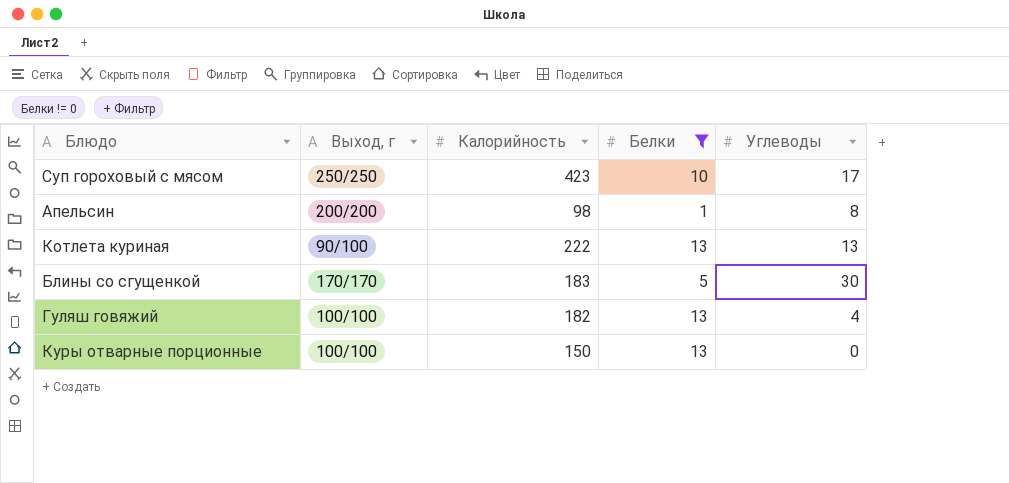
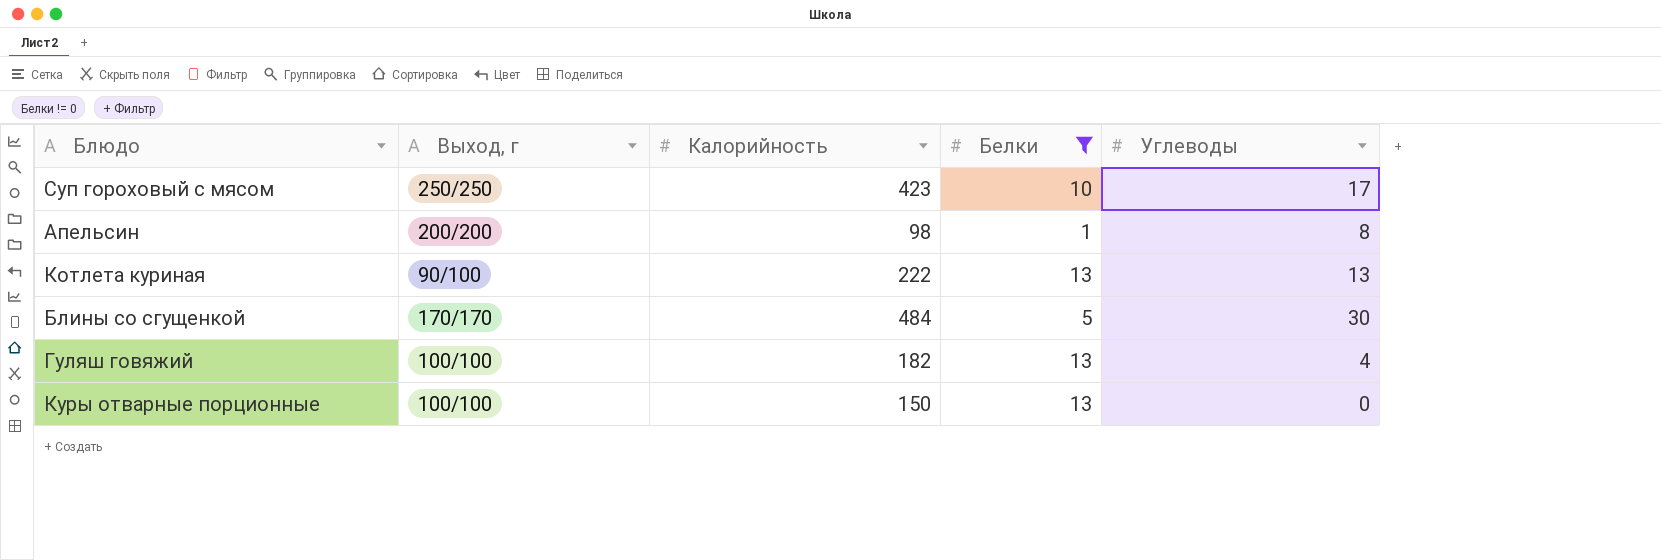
Блины со сгущенкой | Калорийность: 183 -> 484

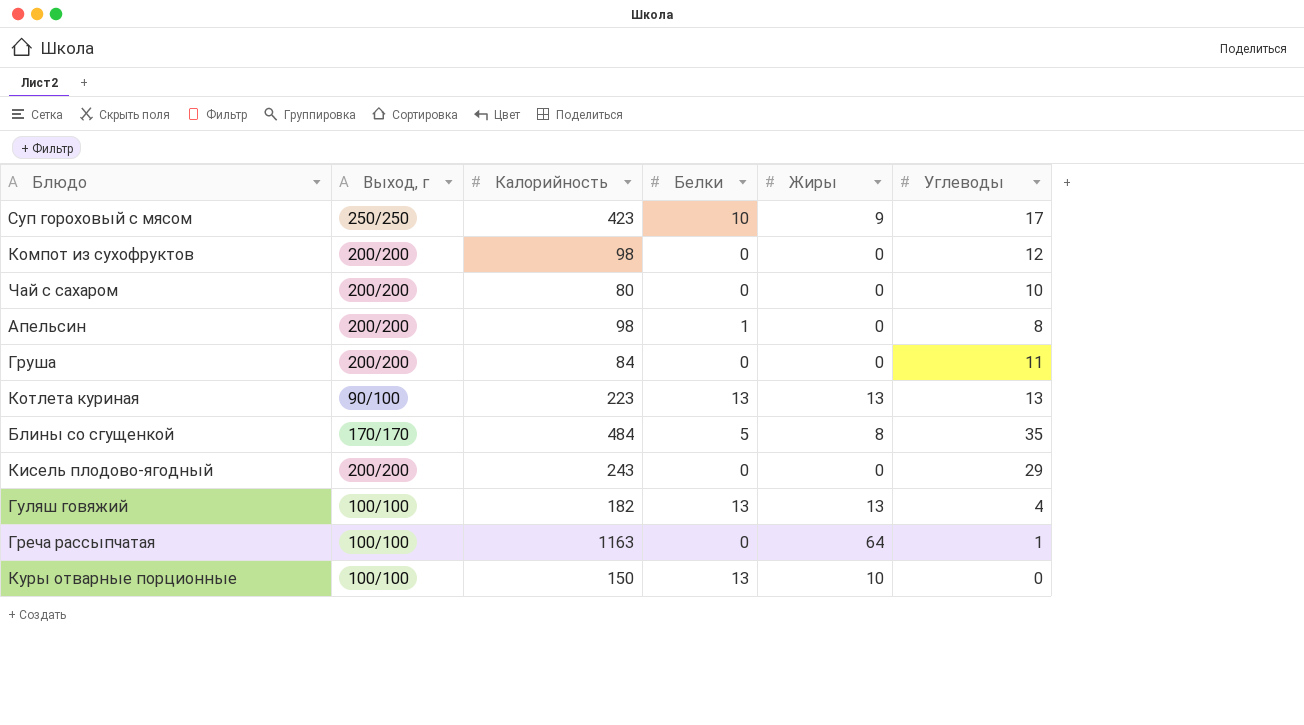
filter: Белки != 0 -> none
column Жиры | position: none -> 5
Котлета куриная | Калорийность: 222 -> 223
Блины со сгущенкой | Углеводы: 30 -> 35

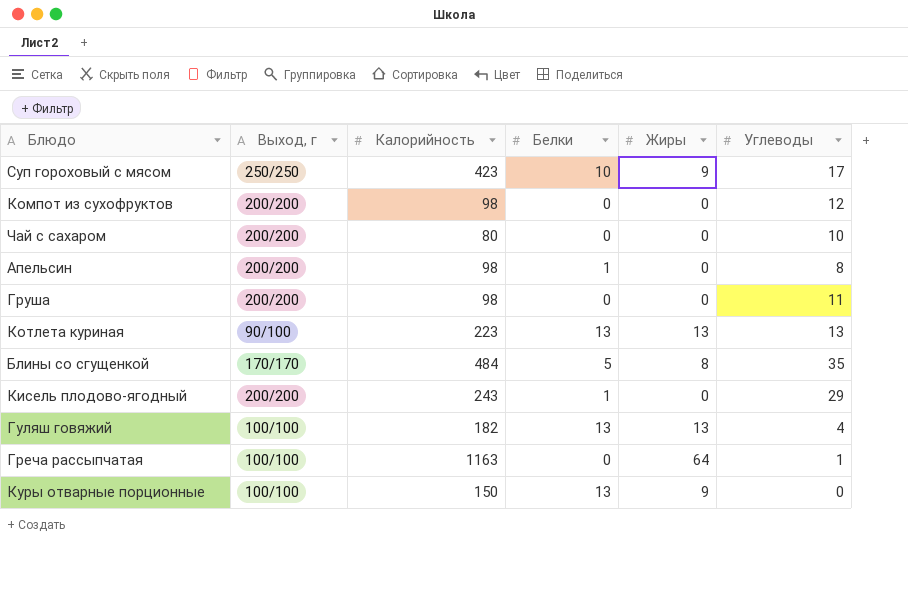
Груша | Калорийность: 84 -> 98
Кисель плодово-ягодный | Белки: 0 -> 1
Куры отварные порционные | Жиры: 10 -> 9

